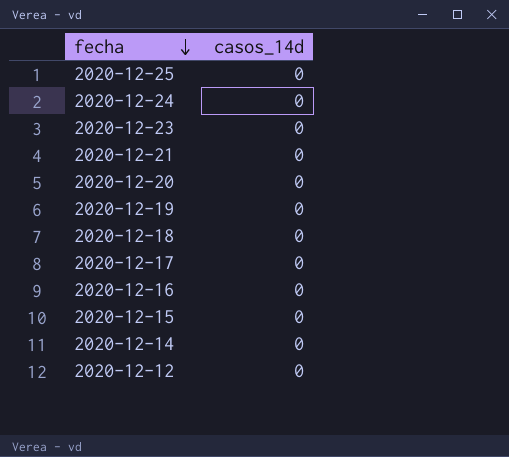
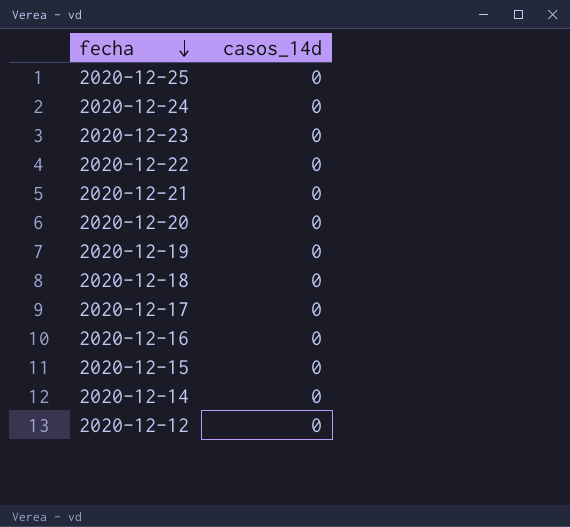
row 2020-12-22: none -> 0

